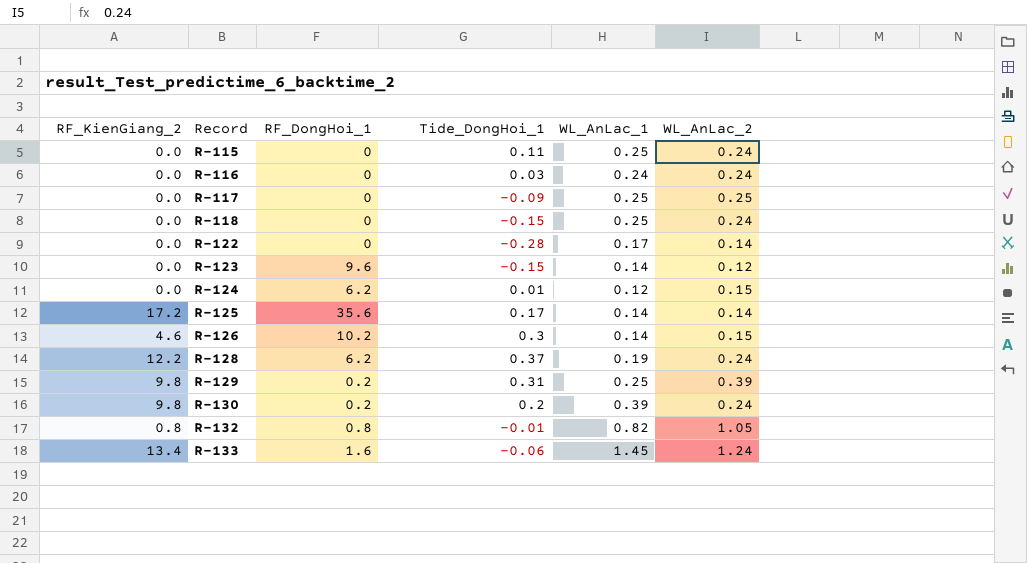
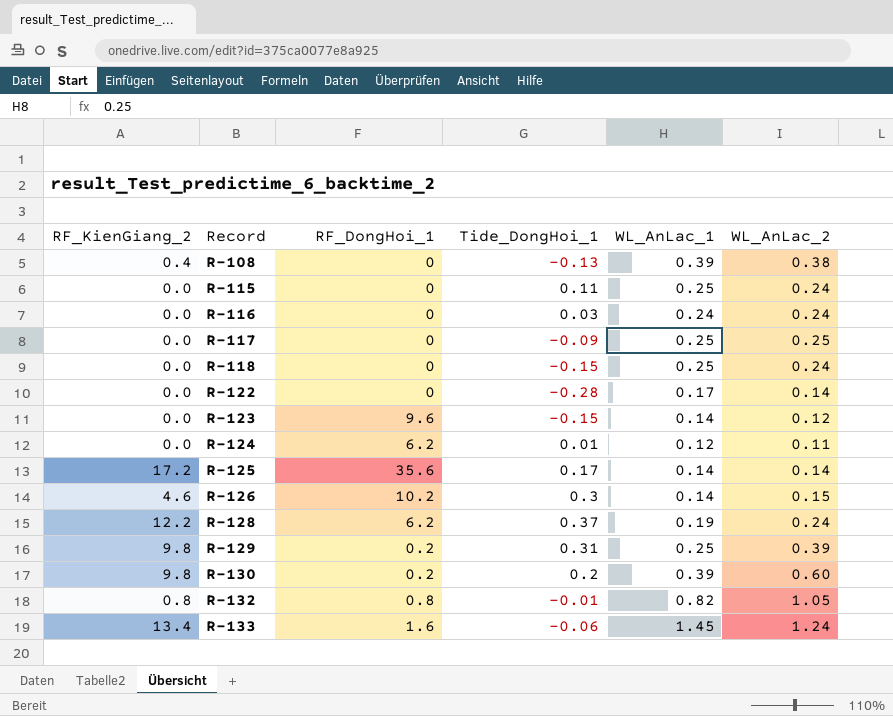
row R-108: none -> 0.4 | 0 | -0.13 | 0.39 | 0.38
R-124 | WL_AnLac_2: 0.15 -> 0.11
R-130 | WL_AnLac_2: 0.24 -> 0.60

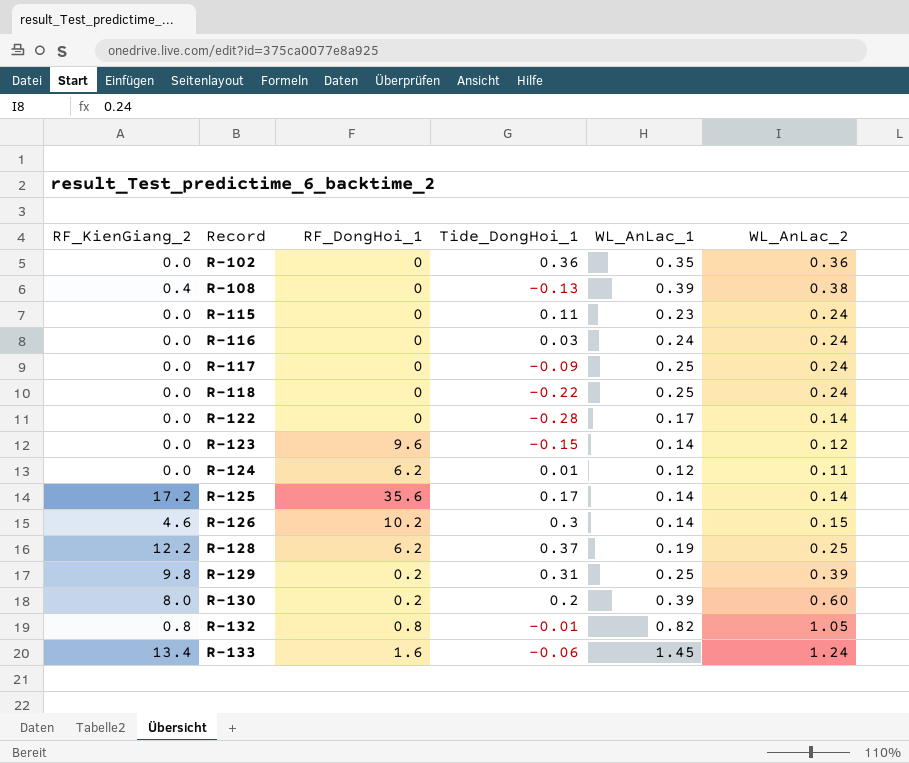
row R-102: none -> 0.0 | 0 | 0.36 | 0.35 | 0.36
R-115 | WL_AnLac_1: 0.25 -> 0.23
R-117 | WL_AnLac_2: 0.25 -> 0.24
R-118 | Tide_DongHoi_1: -0.15 -> -0.22
R-128 | WL_AnLac_2: 0.24 -> 0.25
R-130 | RF_KienGiang_2: 9.8 -> 8.0

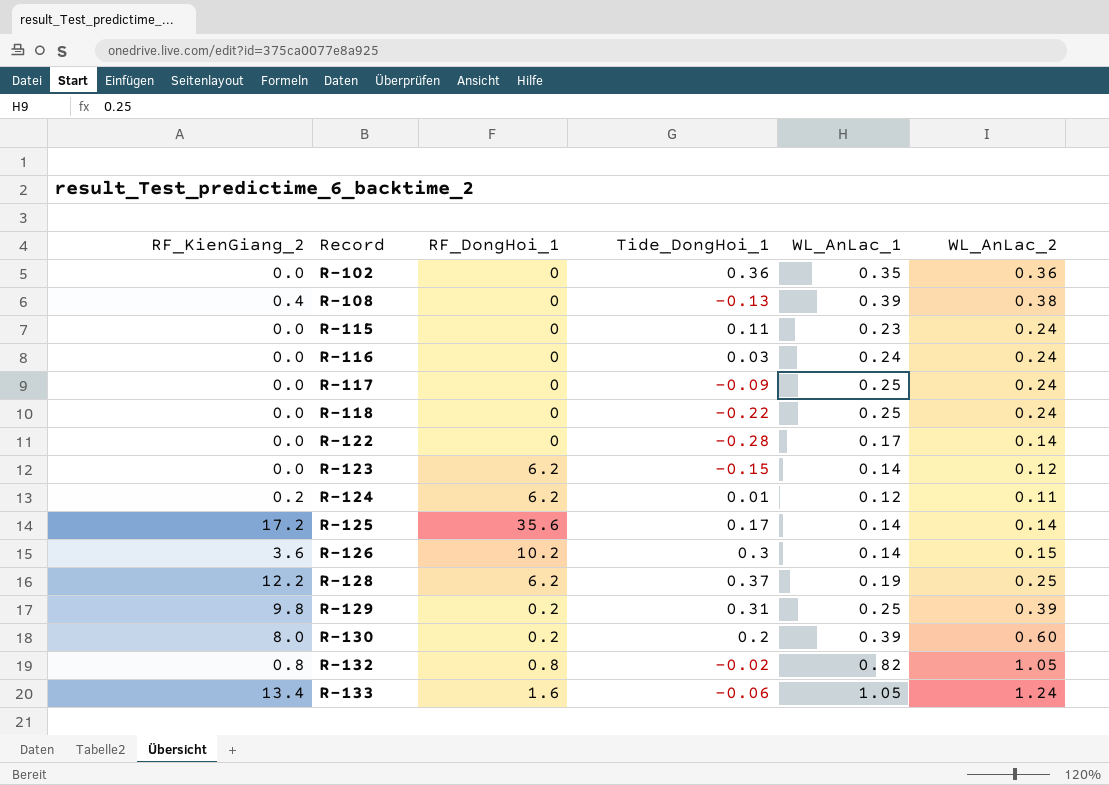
R-123 | RF_DongHoi_1: 9.6 -> 6.2
R-124 | RF_KienGiang_2: 0.0 -> 0.2
R-126 | RF_KienGiang_2: 4.6 -> 3.6
R-132 | Tide_DongHoi_1: -0.01 -> -0.02
R-133 | WL_AnLac_1: 1.45 -> 1.05

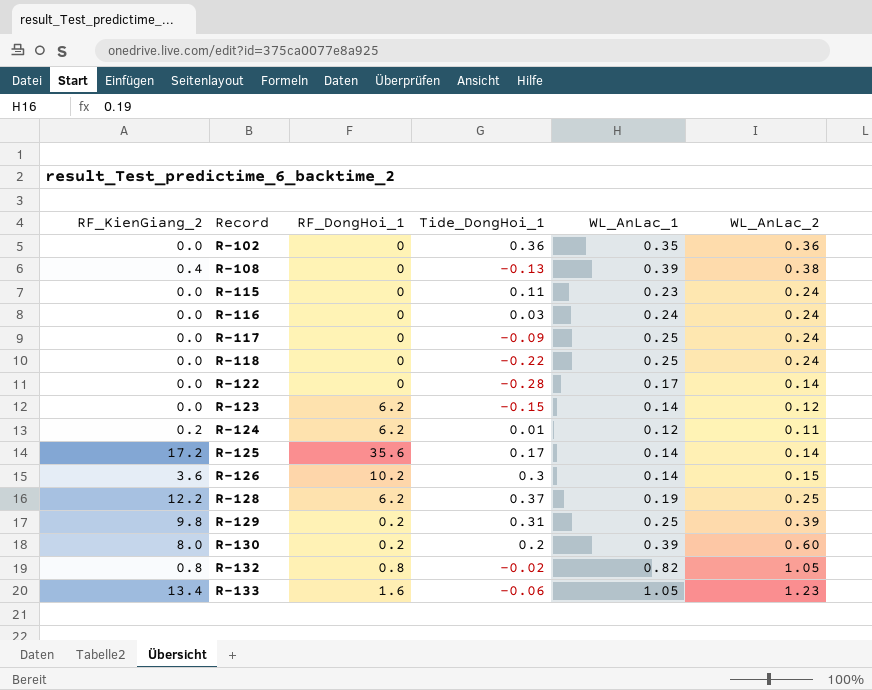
R-133 | WL_AnLac_2: 1.24 -> 1.23

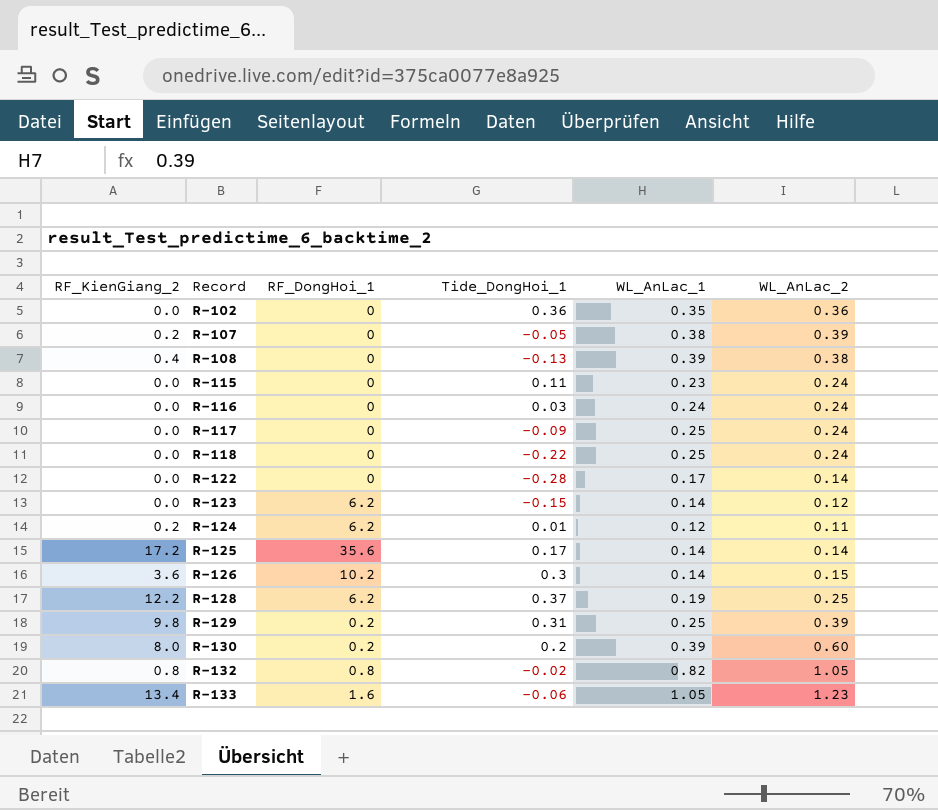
row R-107: none -> 0.2 | 0 | -0.05 | 0.38 | 0.39

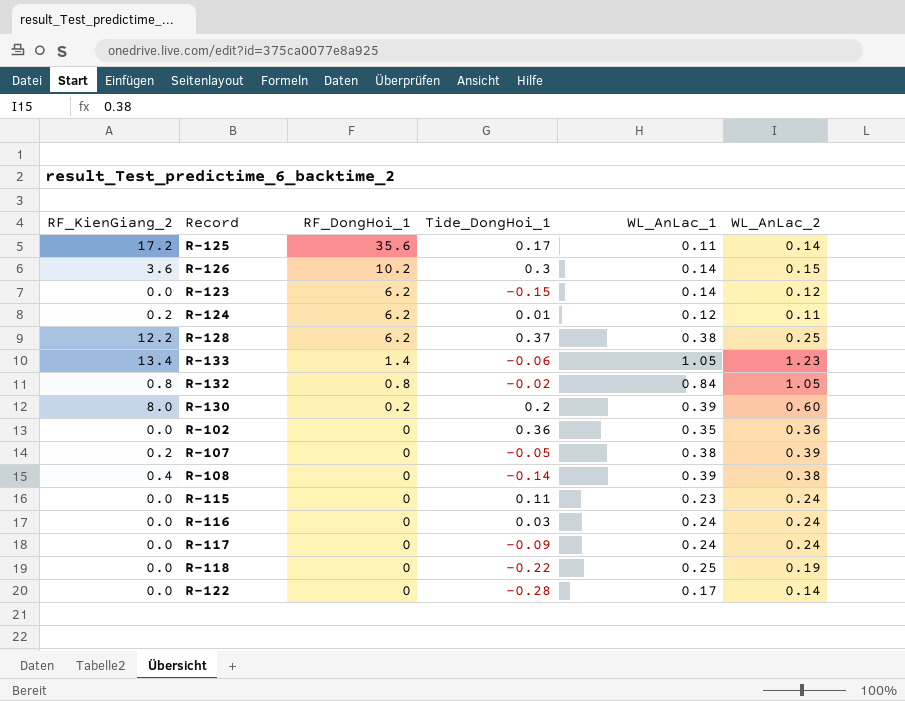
row order: Record ascending -> RF_DongHoi_1 descending
row R-129: 9.8 | 0.2 | 0.31 | 0.25 | 0.39 -> none
R-125 | WL_AnLac_1: 0.14 -> 0.11
R-128 | WL_AnLac_1: 0.19 -> 0.38
R-133 | RF_DongHoi_1: 1.6 -> 1.4
R-132 | WL_AnLac_1: 0.82 -> 0.84
R-108 | Tide_DongHoi_1: -0.13 -> -0.14
R-117 | WL_AnLac_1: 0.25 -> 0.24
R-118 | WL_AnLac_2: 0.24 -> 0.19

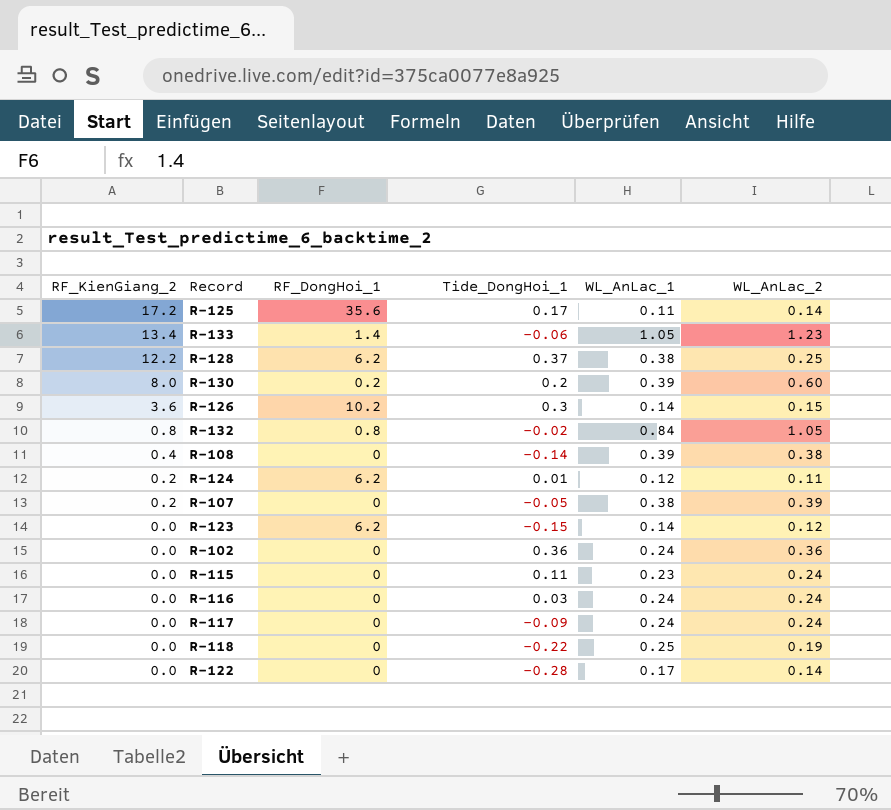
row order: RF_DongHoi_1 descending -> RF_KienGiang_2 descending
R-102 | WL_AnLac_1: 0.35 -> 0.24

